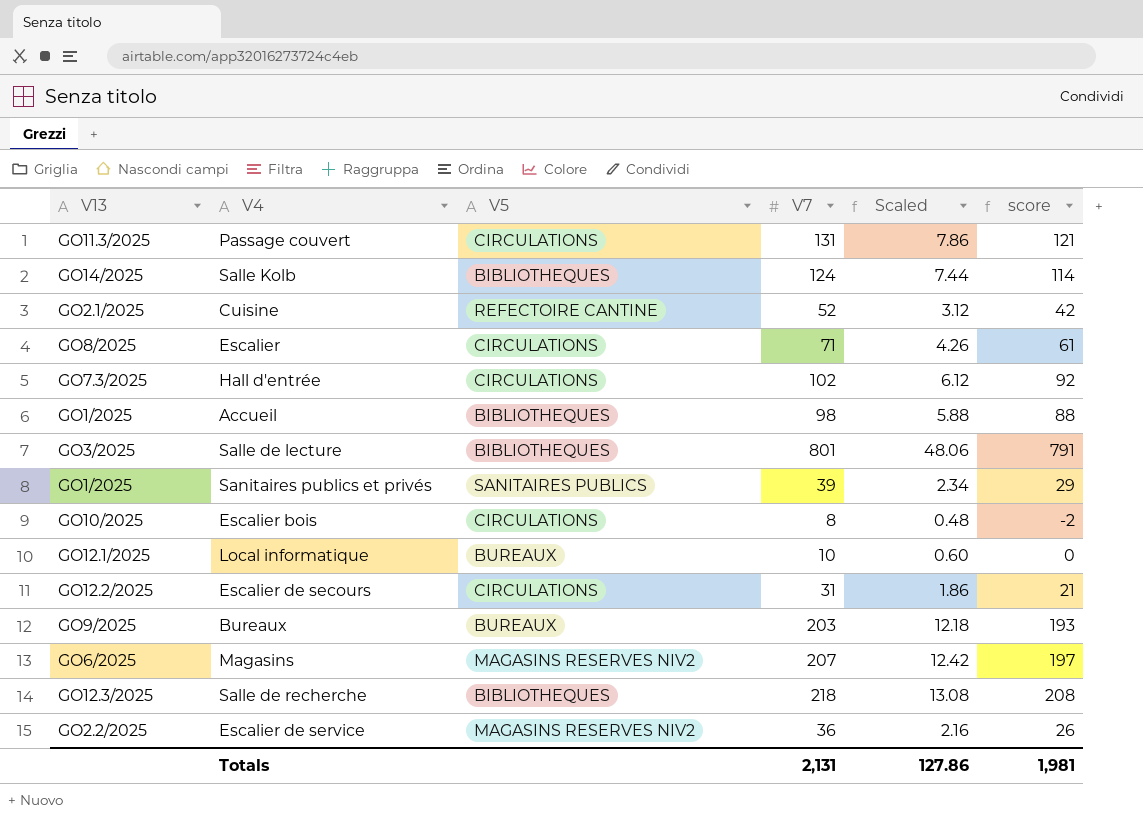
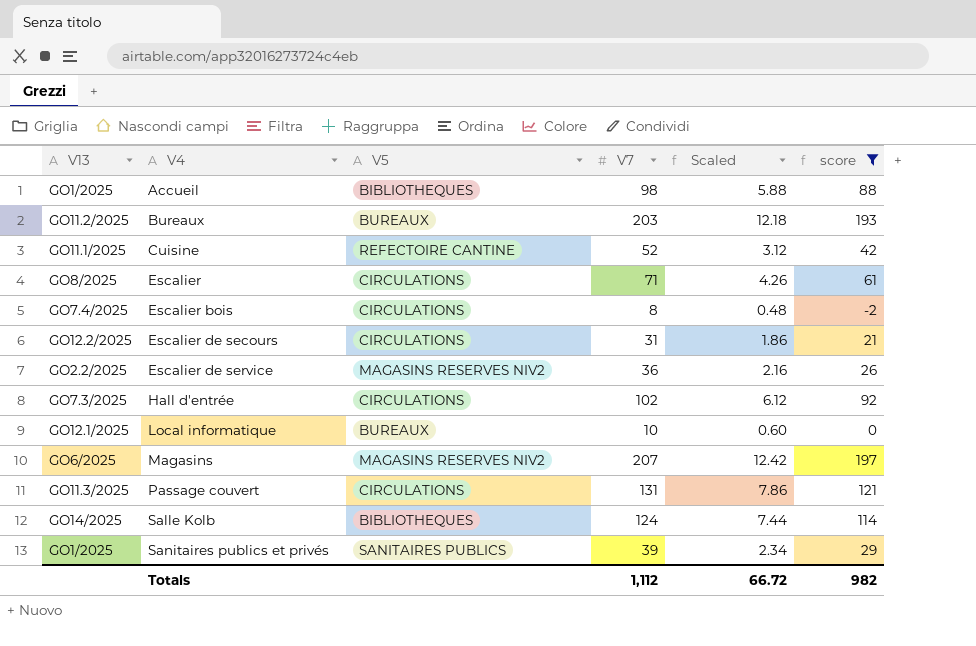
filter: none -> score <= 197
row order: none -> V4 ascending
Bureaux | V13: GO9/2025 -> GO11.2/2025
Cuisine | V13: GO2.1/2025 -> GO11.1/2025
Escalier bois | V13: GO10/2025 -> GO7.4/2025
Totals | V7: 2,131 -> 1,112
Totals | Scaled: 127.86 -> 66.72
Totals | score: 1,981 -> 982

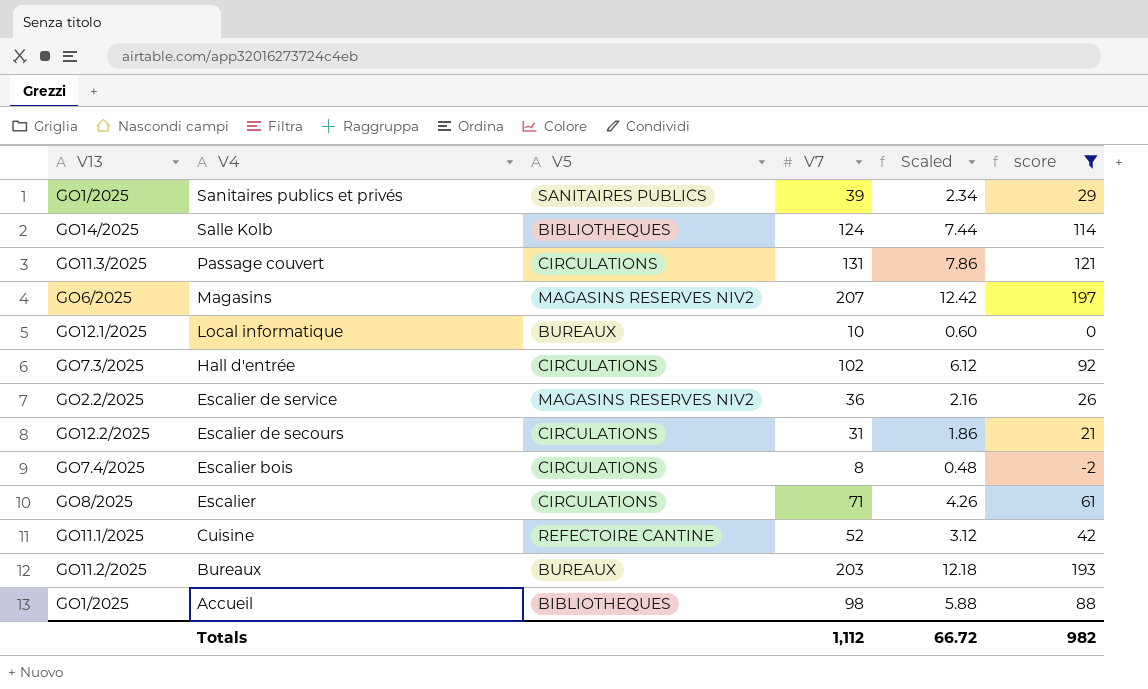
row order: V4 ascending -> V4 descending

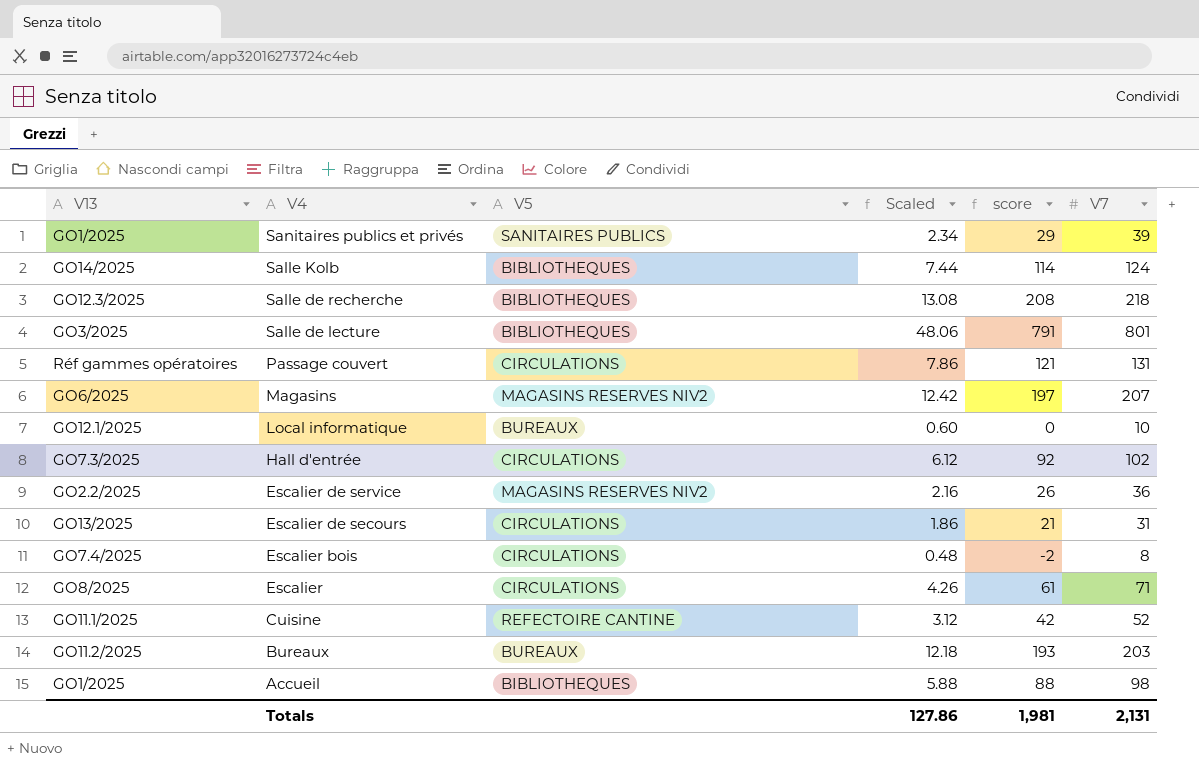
filter: score <= 197 -> none
column V7 | position: 4 -> 6
Passage couvert | V13: GO11.3/2025 -> Réf gammes opératoires
Escalier de secours | V13: GO12.2/2025 -> GO13/2025
Totals | Scaled: 66.72 -> 127.86
Totals | score: 982 -> 1,981
Totals | V7: 1,112 -> 2,131

